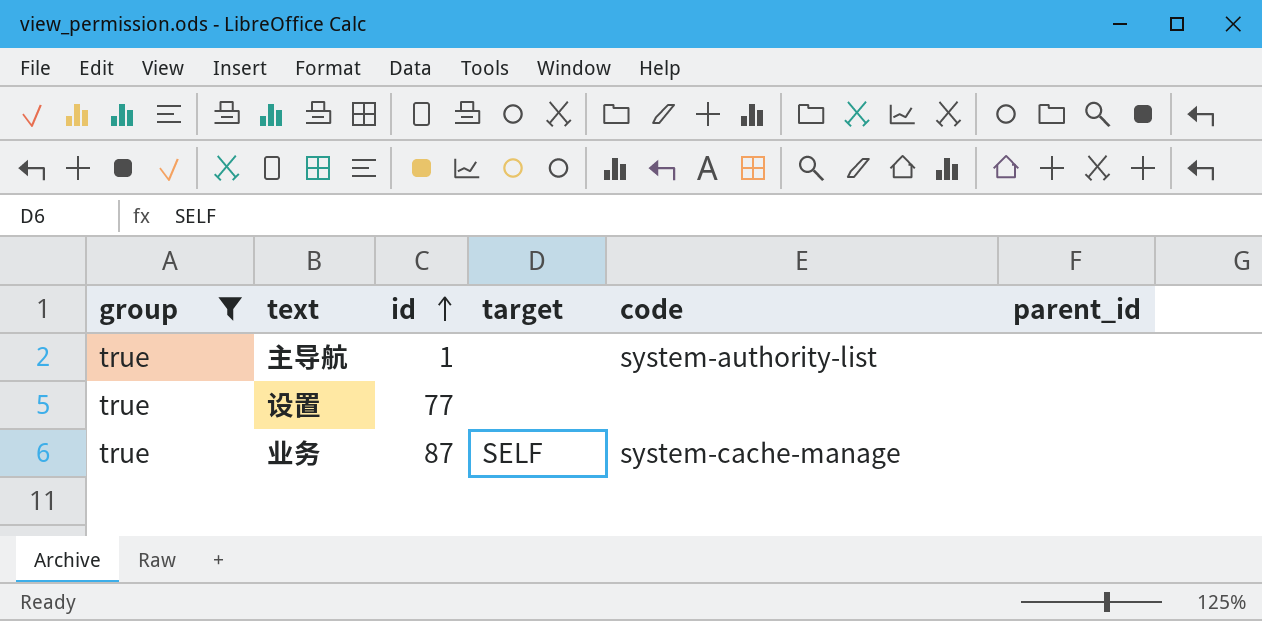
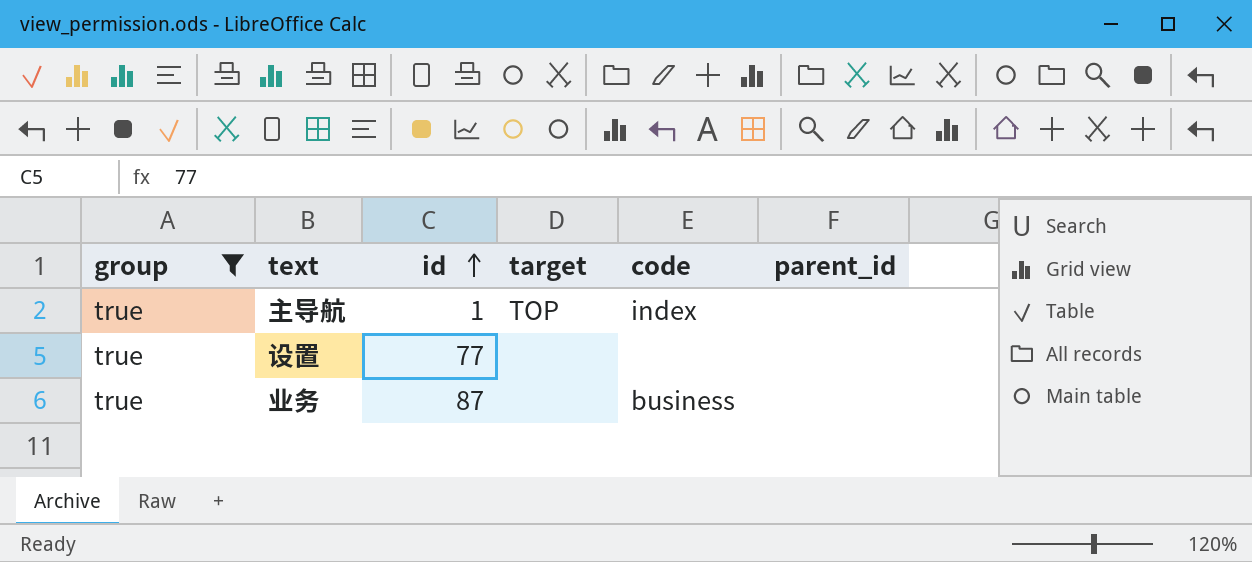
主导航 | target: none -> TOP
主导航 | code: system-authority-list -> index
业务 | target: SELF -> none
业务 | code: system-cache-manage -> business

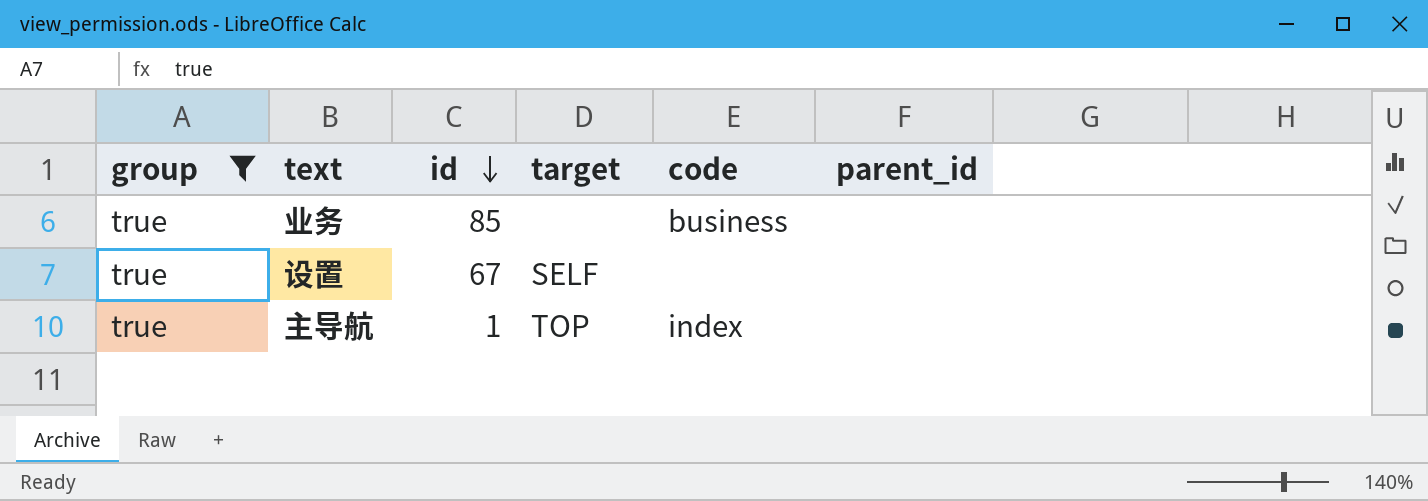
row order: id ascending -> id descending
业务 | id: 87 -> 85
设置 | id: 77 -> 67
设置 | target: none -> SELF

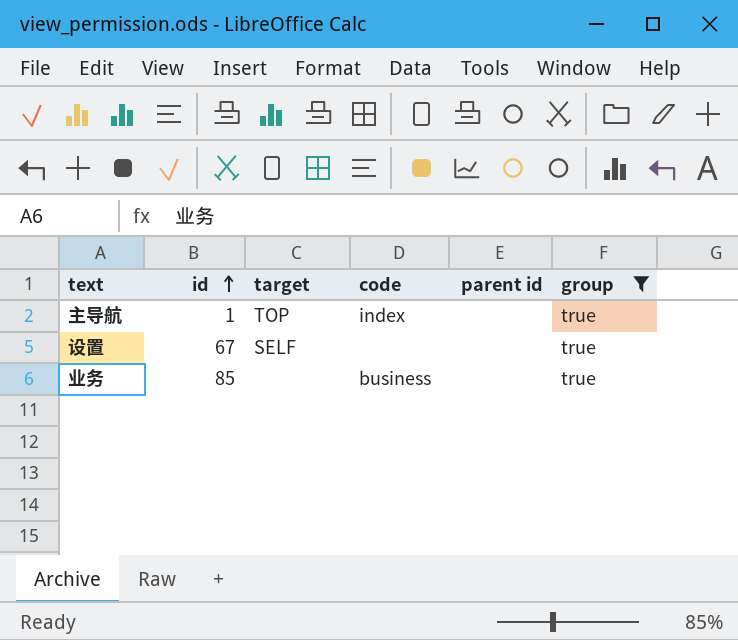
row order: id descending -> id ascending
column name: parent_id -> parent id
column group | position: 1 -> 6

